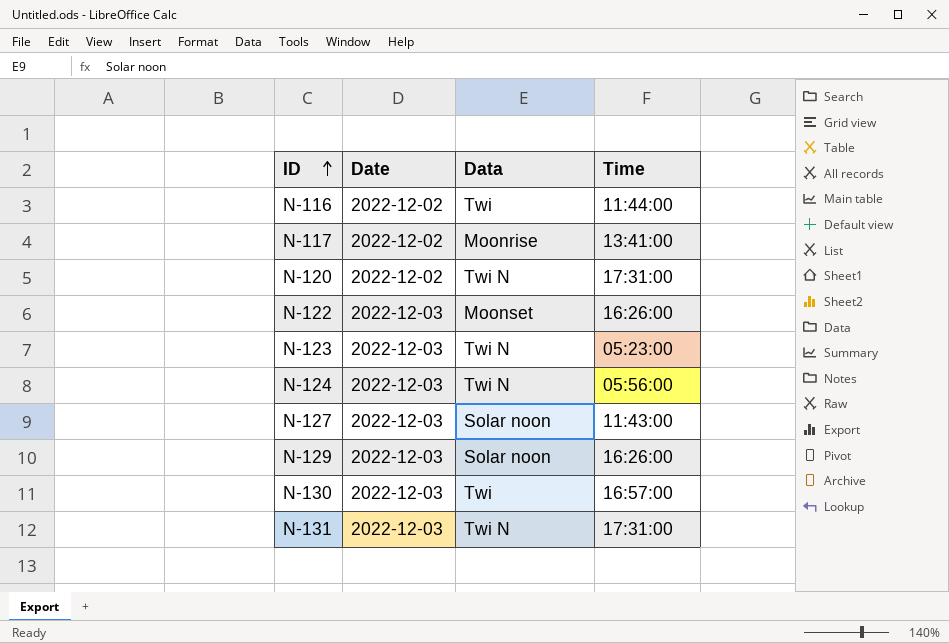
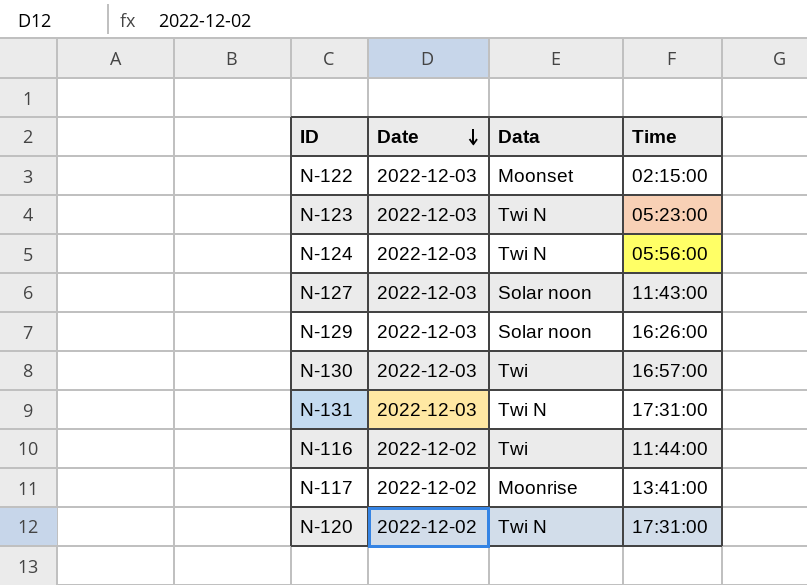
row order: ID ascending -> Date descending
N-122 | Time: 16:26:00 -> 02:15:00

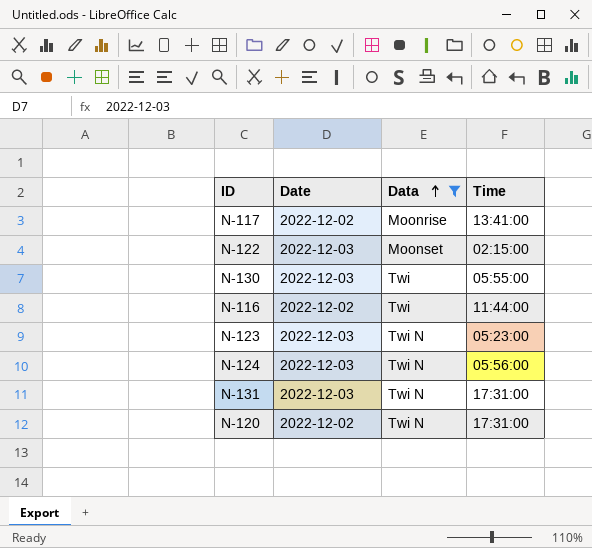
filter: none -> Data != Solar noon
row order: Date descending -> Data ascending
N-130 | Time: 16:57:00 -> 05:55:00

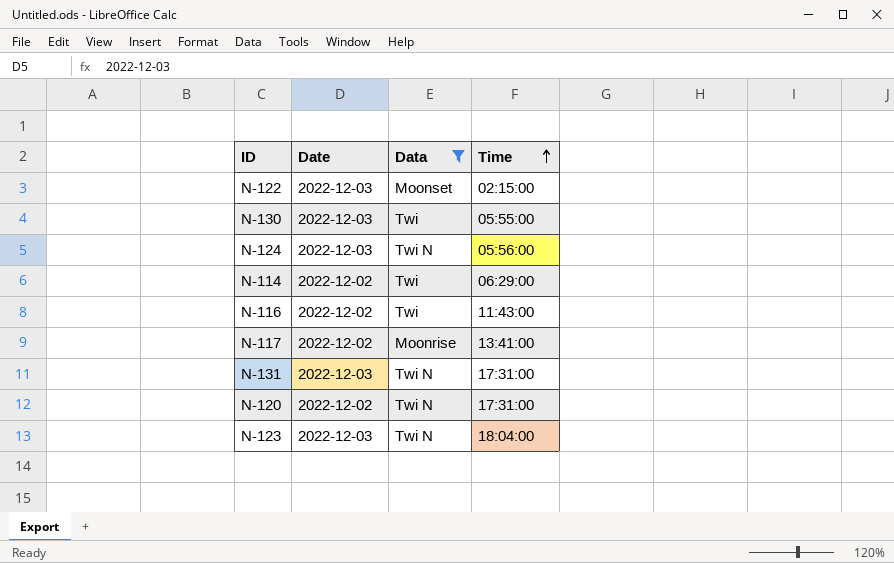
row order: Data ascending -> Time ascending
row N-114: none -> 2022-12-02 | Twi | 06:29:00
N-116 | Time: 11:44:00 -> 11:43:00
N-123 | Time: 05:23:00 -> 18:04:00

